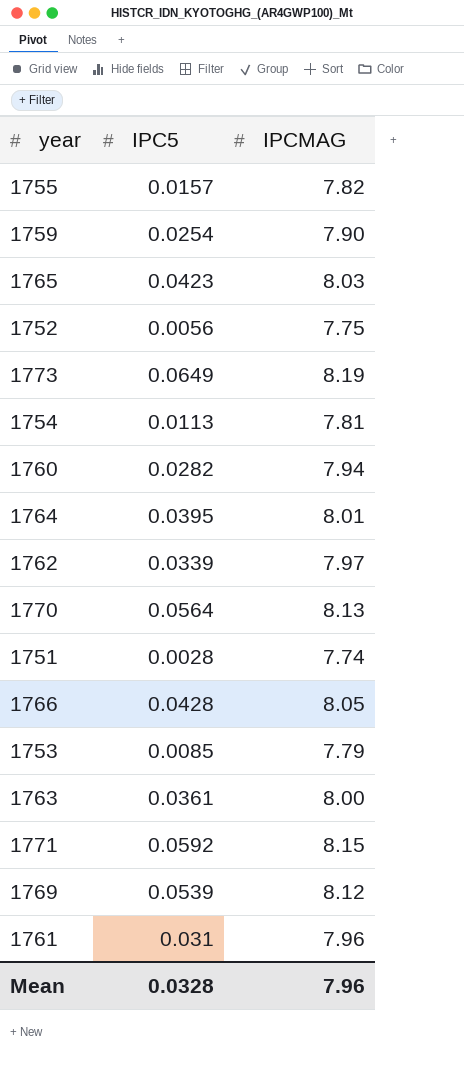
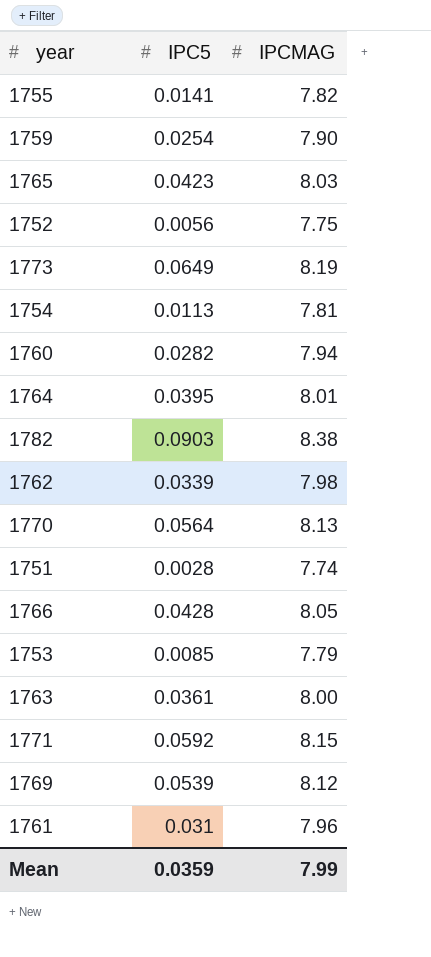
1755 | IPC5: 0.0157 -> 0.0141
row 1782: none -> 0.0903 | 8.38
1762 | IPCMAG: 7.97 -> 7.98
Mean | IPC5: 0.0328 -> 0.0359
Mean | IPCMAG: 7.96 -> 7.99

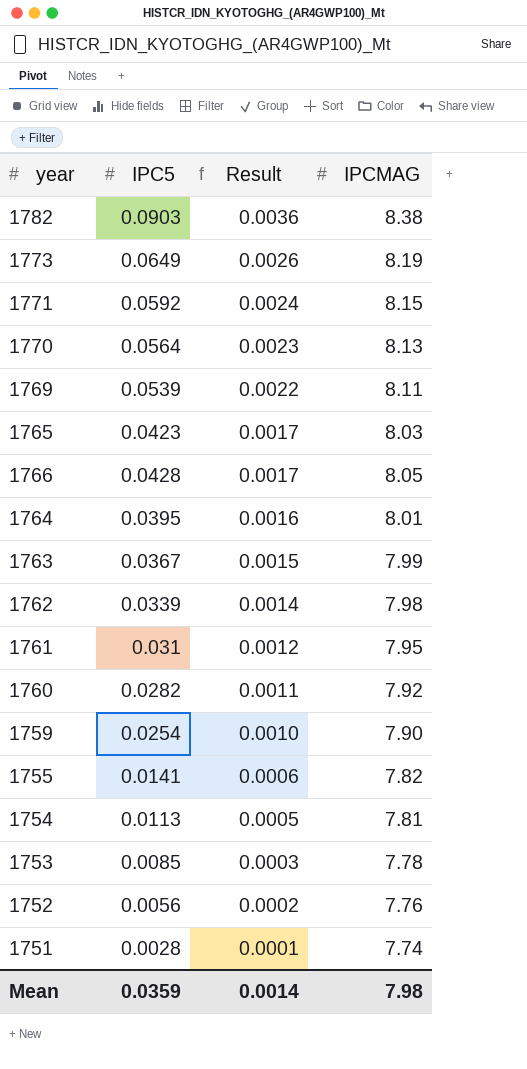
row order: none -> Result descending
column Result | formula: none -> [IPC5] * 0.04
1769 | IPCMAG: 8.12 -> 8.11
1763 | IPC5: 0.0361 -> 0.0367
1763 | IPCMAG: 8.00 -> 7.99
1761 | IPCMAG: 7.96 -> 7.95
1760 | IPCMAG: 7.94 -> 7.92
1753 | IPCMAG: 7.79 -> 7.78
1752 | IPCMAG: 7.75 -> 7.76
Mean | IPCMAG: 7.99 -> 7.98

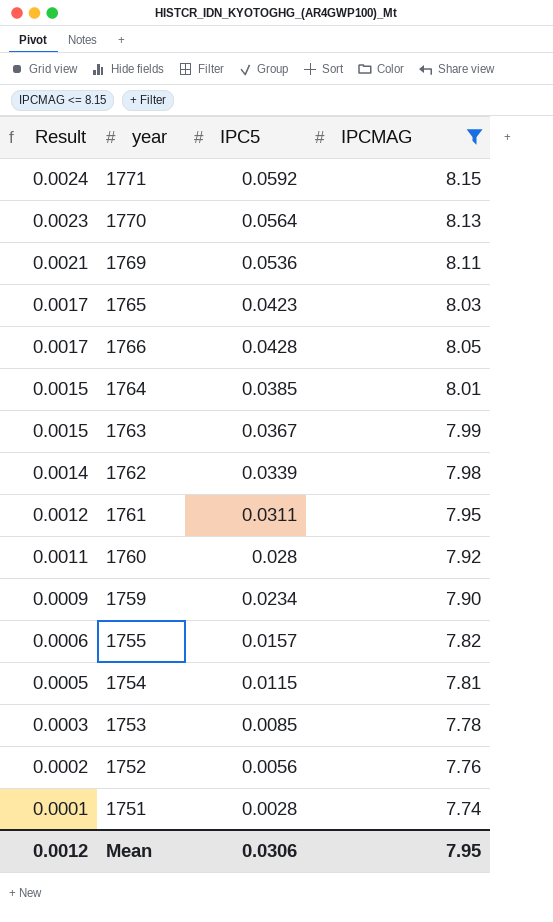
filter: none -> IPCMAG <= 8.15
column Result | position: 3 -> 1
1769 | Result: 0.0022 -> 0.0021
1769 | IPC5: 0.0539 -> 0.0536
1764 | Result: 0.0016 -> 0.0015
1764 | IPC5: 0.0395 -> 0.0385
1761 | IPC5: 0.031 -> 0.0311
1760 | IPC5: 0.0282 -> 0.028
1759 | Result: 0.0010 -> 0.0009
1759 | IPC5: 0.0254 -> 0.0234
1755 | IPC5: 0.0141 -> 0.0157
1754 | IPC5: 0.0113 -> 0.0115
Mean | Result: 0.0014 -> 0.0012
Mean | IPC5: 0.0359 -> 0.0306
Mean | IPCMAG: 7.98 -> 7.95

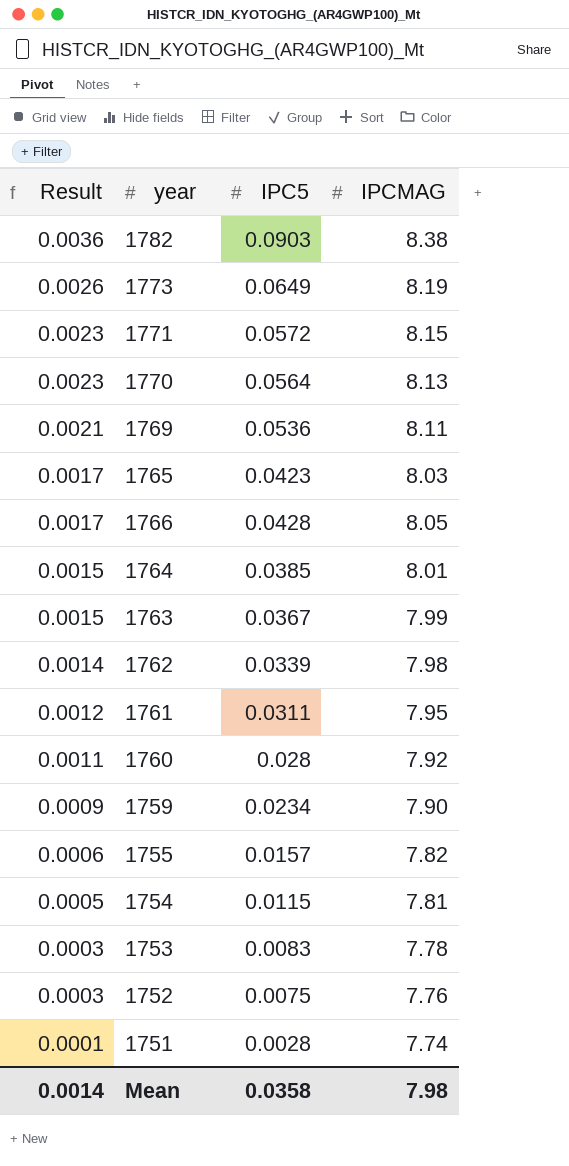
filter: IPCMAG <= 8.15 -> none
1771 | Result: 0.0024 -> 0.0023
1771 | IPC5: 0.0592 -> 0.0572
1753 | IPC5: 0.0085 -> 0.0083
1752 | Result: 0.0002 -> 0.0003
1752 | IPC5: 0.0056 -> 0.0075
Mean | Result: 0.0012 -> 0.0014
Mean | IPC5: 0.0306 -> 0.0358
Mean | IPCMAG: 7.95 -> 7.98

